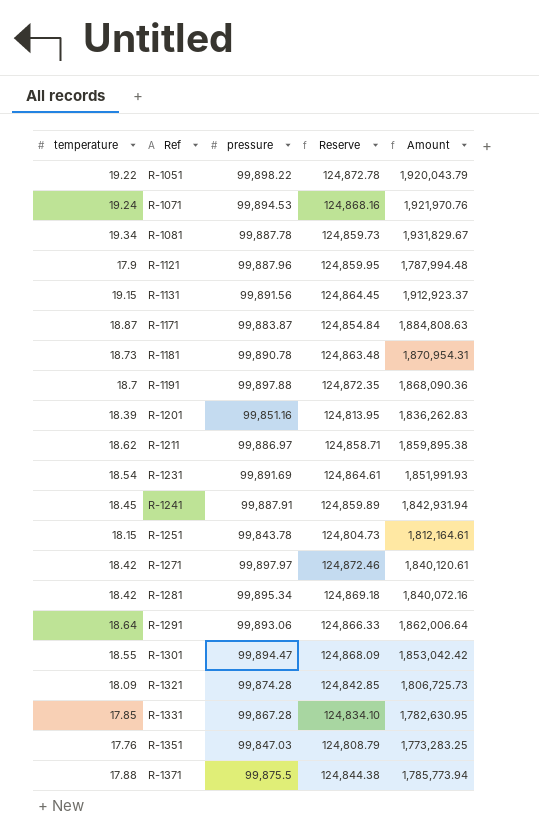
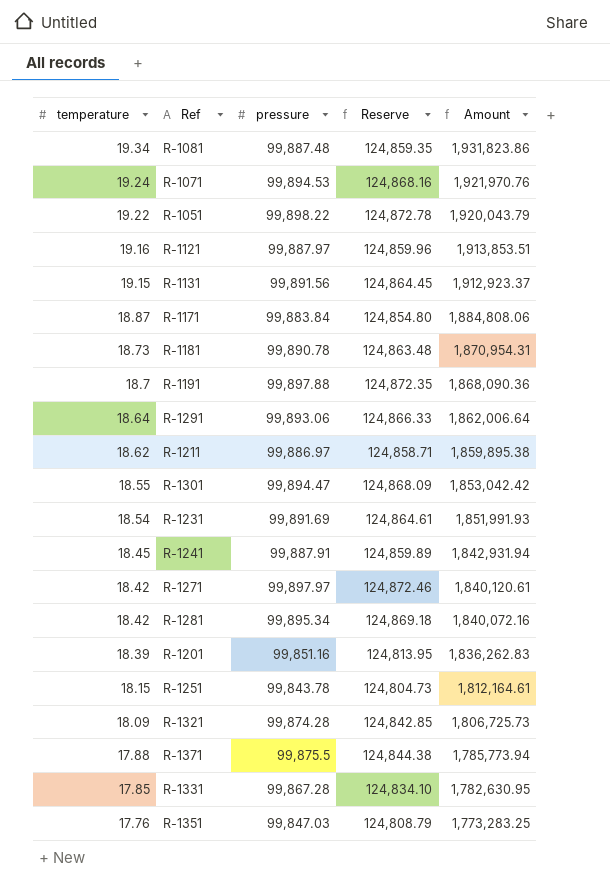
row order: Ref ascending -> temperature descending
R-1081 | pressure: 99,887.78 -> 99,887.48
R-1081 | Reserve: 124,859.73 -> 124,859.35
R-1081 | Amount: 1,931,829.67 -> 1,931,823.86
R-1121 | temperature: 17.9 -> 19.16
R-1121 | pressure: 99,887.96 -> 99,887.97
R-1121 | Reserve: 124,859.95 -> 124,859.96
R-1121 | Amount: 1,787,994.48 -> 1,913,853.51
R-1171 | pressure: 99,883.87 -> 99,883.84
R-1171 | Reserve: 124,854.84 -> 124,854.80
R-1171 | Amount: 1,884,808.63 -> 1,884,808.06

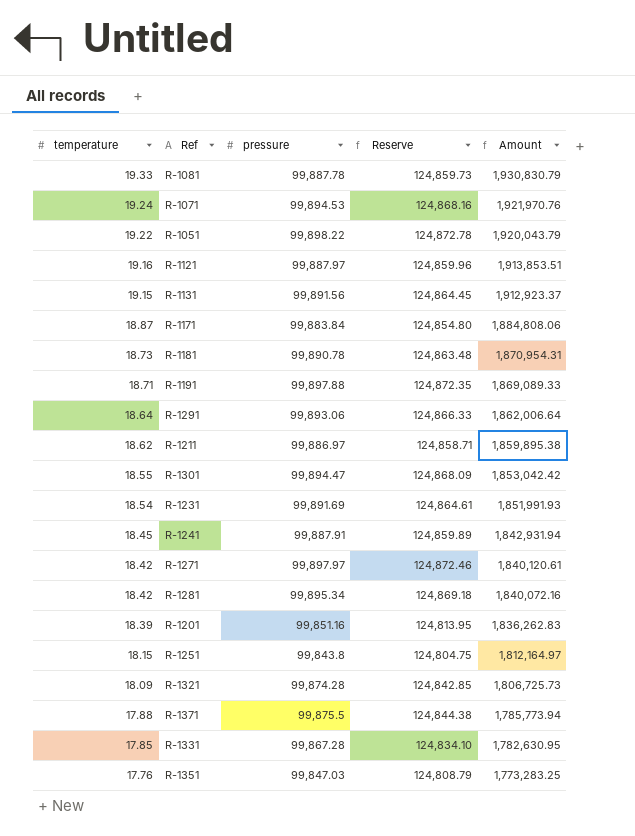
R-1081 | temperature: 19.34 -> 19.33
R-1081 | pressure: 99,887.48 -> 99,887.78
R-1081 | Reserve: 124,859.35 -> 124,859.73
R-1081 | Amount: 1,931,823.86 -> 1,930,830.79
R-1191 | temperature: 18.7 -> 18.71
R-1191 | Amount: 1,868,090.36 -> 1,869,089.33
R-1251 | pressure: 99,843.78 -> 99,843.8
R-1251 | Reserve: 124,804.73 -> 124,804.75
R-1251 | Amount: 1,812,164.61 -> 1,812,164.97

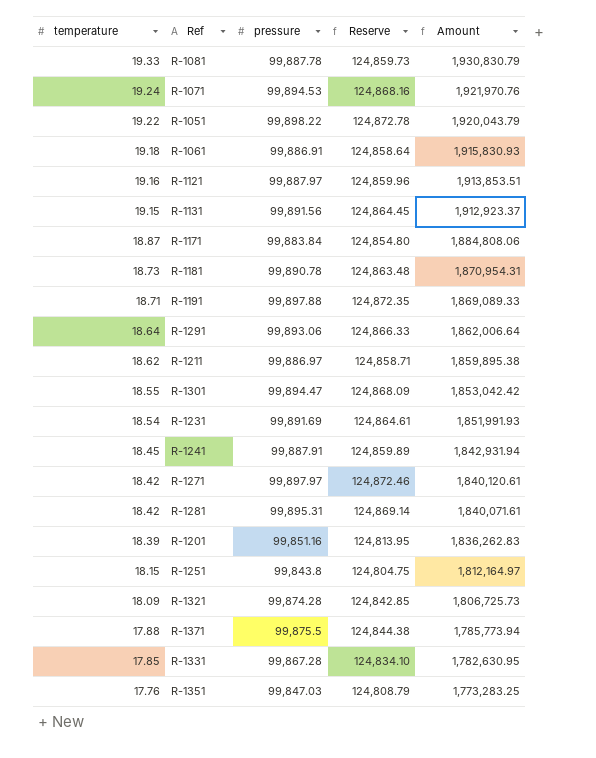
row R-1061: none -> 19.18 | 99,886.91 | 124,858.64 | 1,915,830.93
R-1281 | pressure: 99,895.34 -> 99,895.31
R-1281 | Reserve: 124,869.18 -> 124,869.14
R-1281 | Amount: 1,840,072.16 -> 1,840,071.61

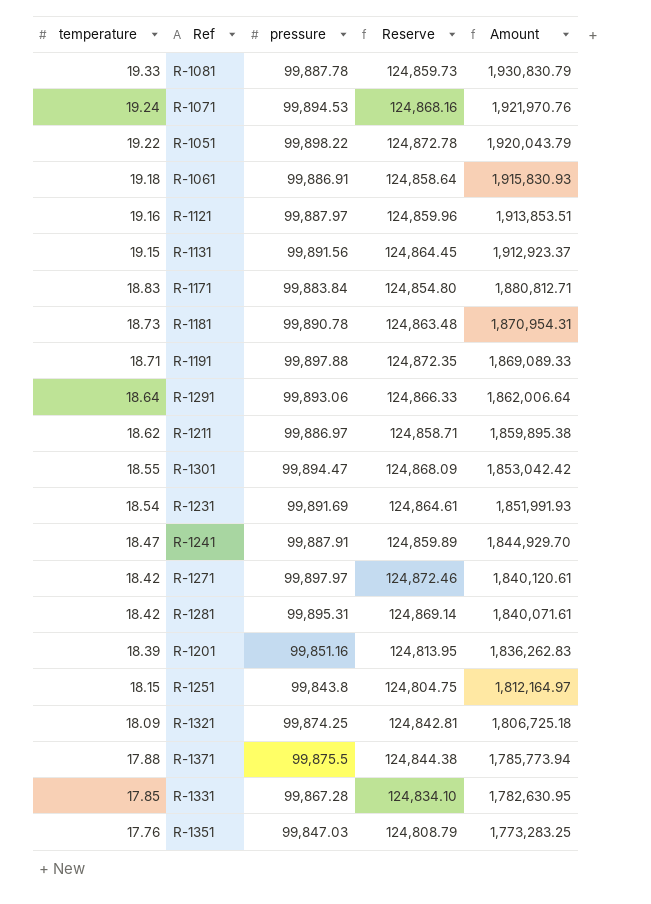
R-1171 | temperature: 18.87 -> 18.83
R-1171 | Amount: 1,884,808.06 -> 1,880,812.71
R-1241 | temperature: 18.45 -> 18.47
R-1241 | Amount: 1,842,931.94 -> 1,844,929.70
R-1321 | pressure: 99,874.28 -> 99,874.25
R-1321 | Reserve: 124,842.85 -> 124,842.81
R-1321 | Amount: 1,806,725.73 -> 1,806,725.18

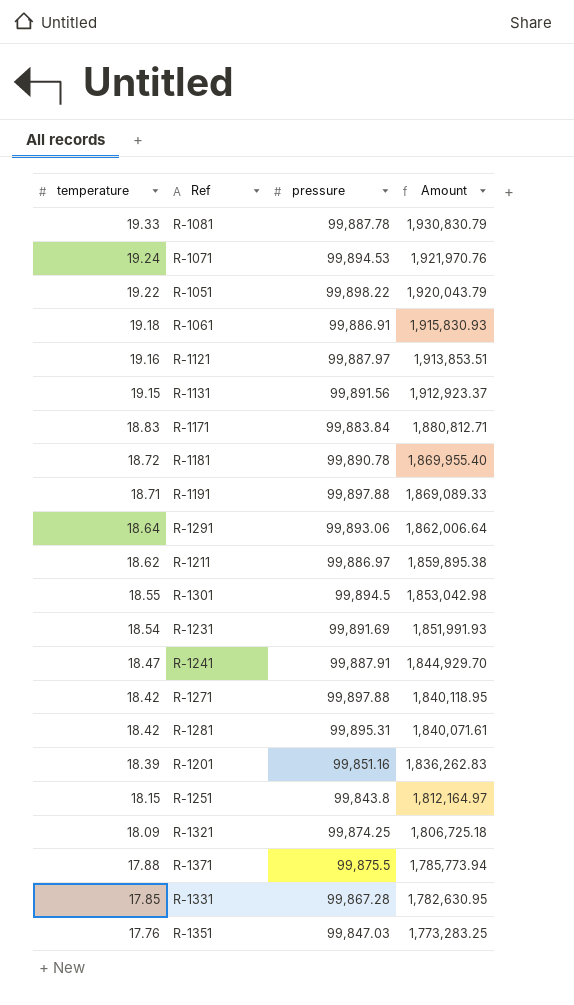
column Reserve | formula: [pressure] * 1.25 -> none
R-1181 | temperature: 18.73 -> 18.72
R-1181 | Amount: 1,870,954.31 -> 1,869,955.40
R-1301 | pressure: 99,894.47 -> 99,894.5
R-1301 | Amount: 1,853,042.42 -> 1,853,042.98
R-1271 | pressure: 99,897.97 -> 99,897.88
R-1271 | Amount: 1,840,120.61 -> 1,840,118.95

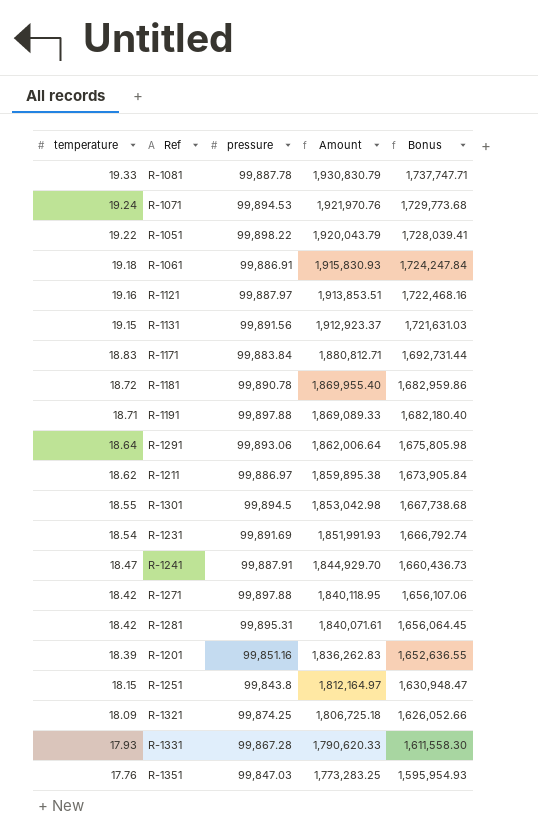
column Bonus | formula: none -> [Amount] * 0.9
row R-1371: 17.88 | 99,875.5 | 1,785,773.94 -> none
R-1331 | temperature: 17.85 -> 17.93
R-1331 | Amount: 1,782,630.95 -> 1,790,620.33

